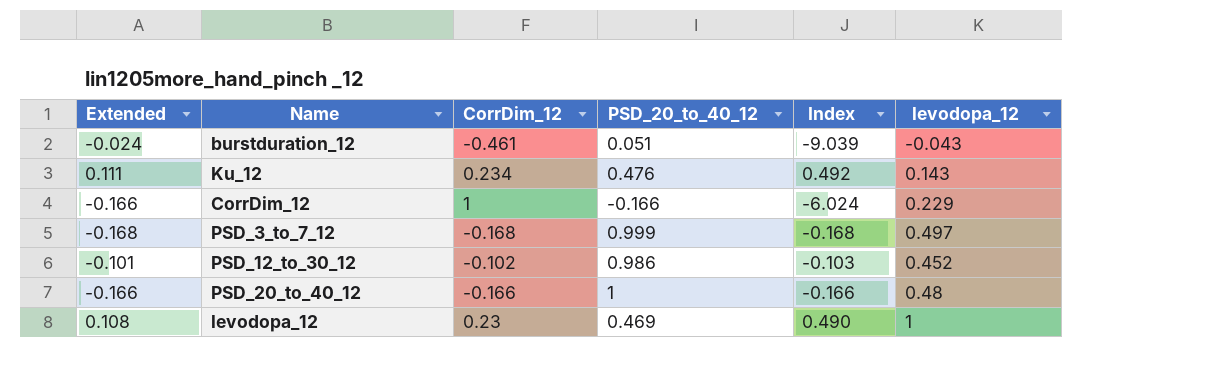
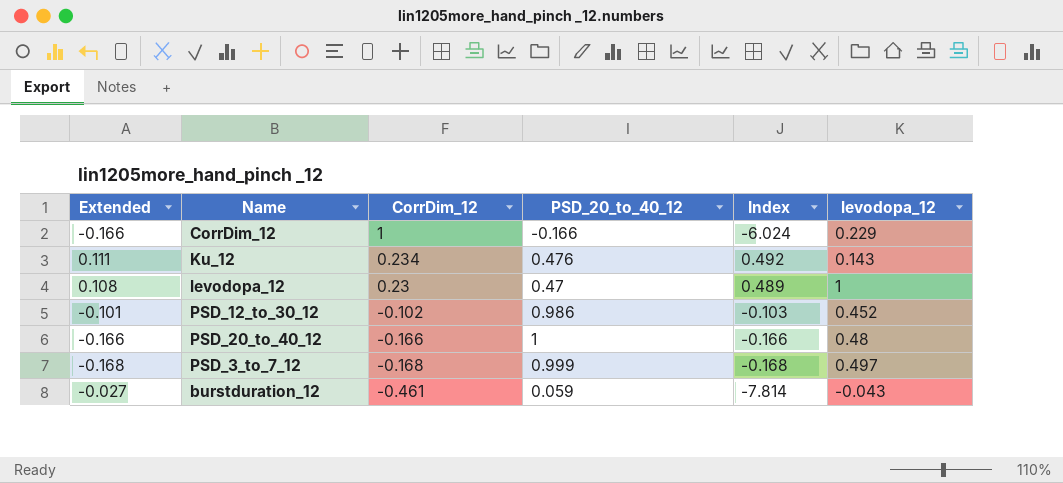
row order: none -> CorrDim_12 descending
levodopa_12 | PSD_20_to_40_12: 0.469 -> 0.47
levodopa_12 | Index: 0.490 -> 0.489
burstduration_12 | Extended: -0.024 -> -0.027
burstduration_12 | PSD_20_to_40_12: 0.051 -> 0.059
burstduration_12 | Index: -9.039 -> -7.814

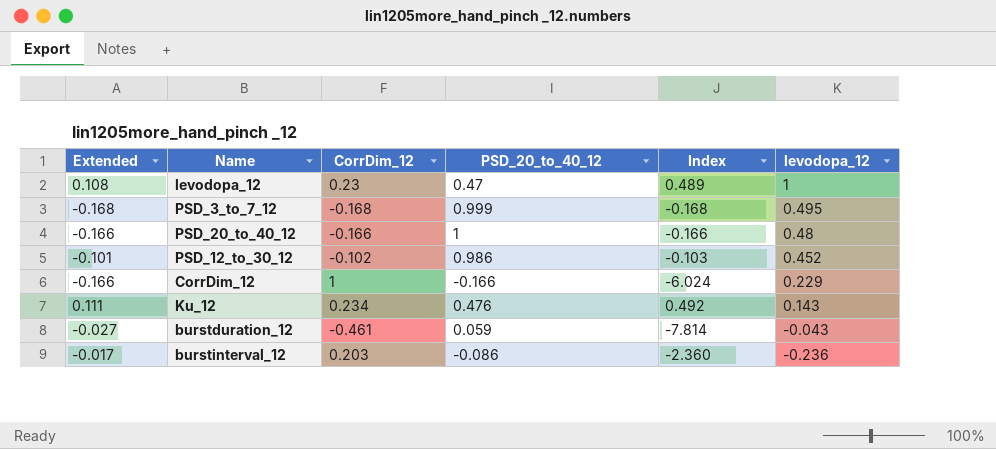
row order: CorrDim_12 descending -> levodopa_12 descending
PSD_3_to_7_12 | levodopa_12: 0.497 -> 0.495
row burstinterval_12: none -> -0.017 | 0.203 | -0.086 | -2.360 | -0.236

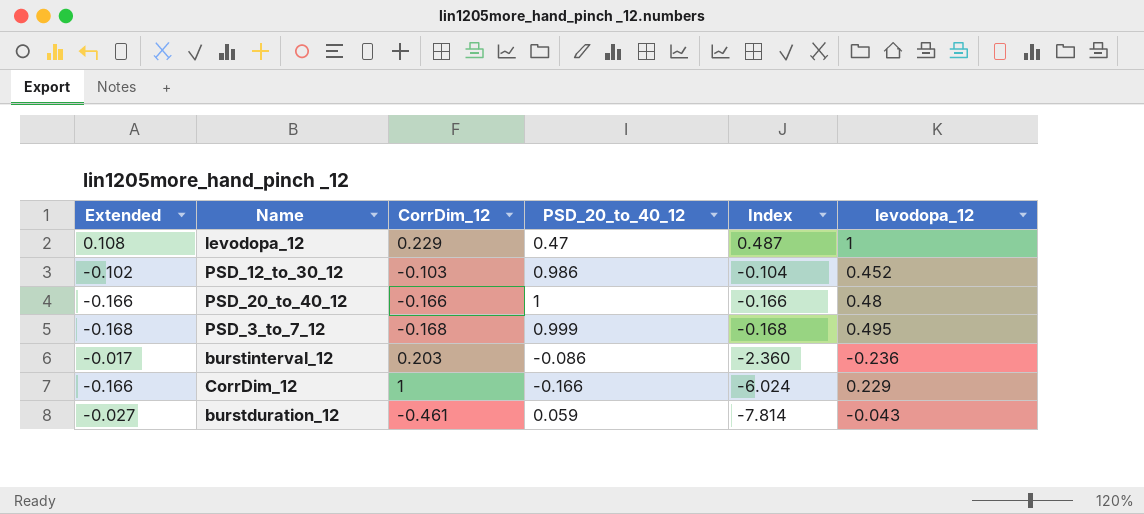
row order: levodopa_12 descending -> Index descending
row Ku_12: 0.111 | 0.234 | 0.476 | 0.492 | 0.143 -> none
levodopa_12 | CorrDim_12: 0.23 -> 0.229
levodopa_12 | Index: 0.489 -> 0.487
PSD_12_to_30_12 | Extended: -0.101 -> -0.102
PSD_12_to_30_12 | CorrDim_12: -0.102 -> -0.103
PSD_12_to_30_12 | Index: -0.103 -> -0.104

